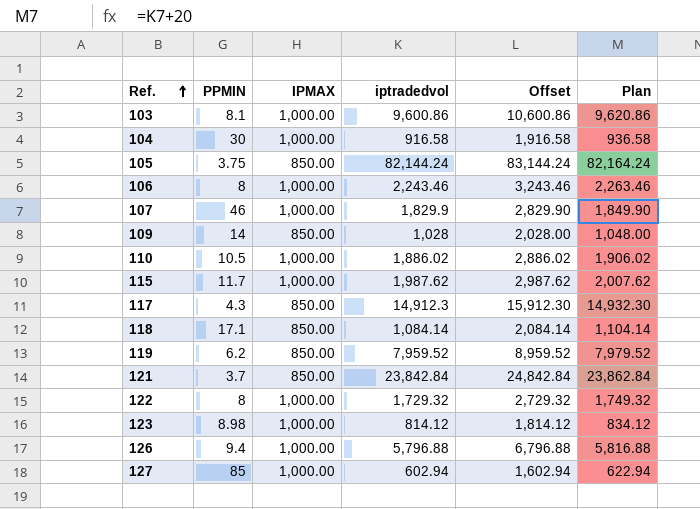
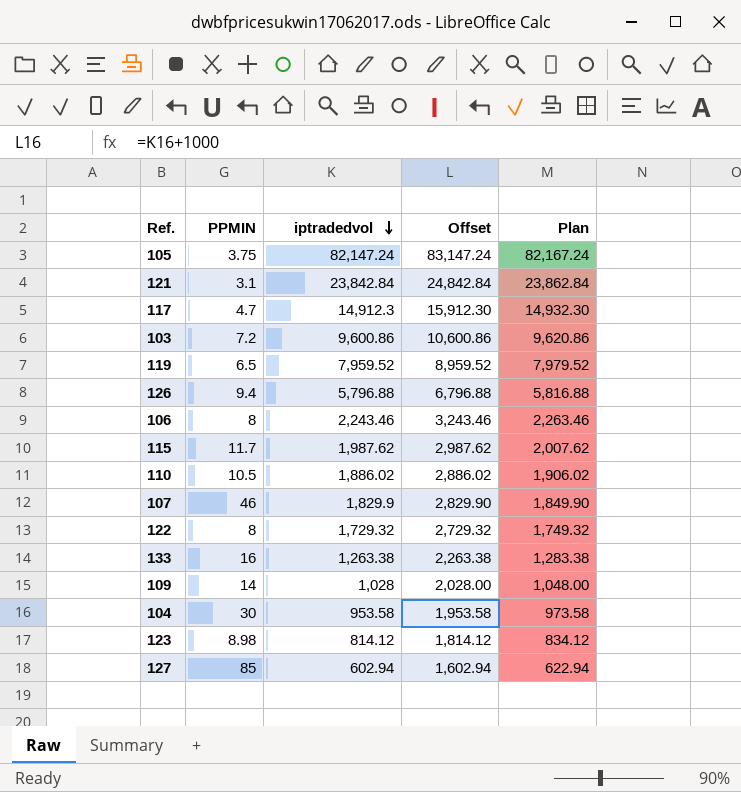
row order: Ref. ascending -> iptradedvol descending
column IPMAX | position: 3 -> none
row 118: 17.1 | 850.00 | 1,084.14 | 2,084.14 | 1,104.14 -> none
105 | iptradedvol: 82,144.24 -> 82,147.24
105 | Offset: 83,144.24 -> 83,147.24
105 | Plan: 82,164.24 -> 82,167.24
121 | PPMIN: 3.7 -> 3.1
117 | PPMIN: 4.3 -> 4.7
103 | PPMIN: 8.1 -> 7.2
119 | PPMIN: 6.2 -> 6.5
row 133: none -> 16 | 1,263.38 | 2,263.38 | 1,283.38
104 | iptradedvol: 916.58 -> 953.58
104 | Offset: 1,916.58 -> 1,953.58
104 | Plan: 936.58 -> 973.58

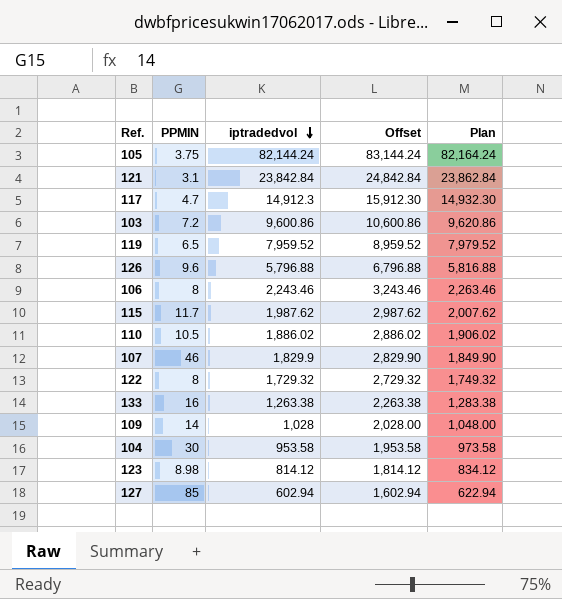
105 | iptradedvol: 82,147.24 -> 82,144.24
105 | Offset: 83,147.24 -> 83,144.24
105 | Plan: 82,167.24 -> 82,164.24
126 | PPMIN: 9.4 -> 9.6

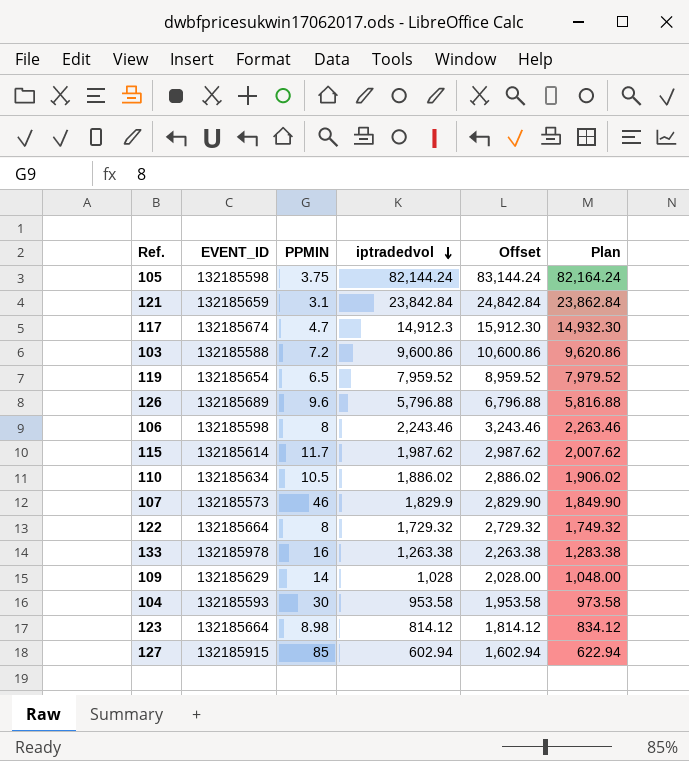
column EVENT_ID | position: none -> 2

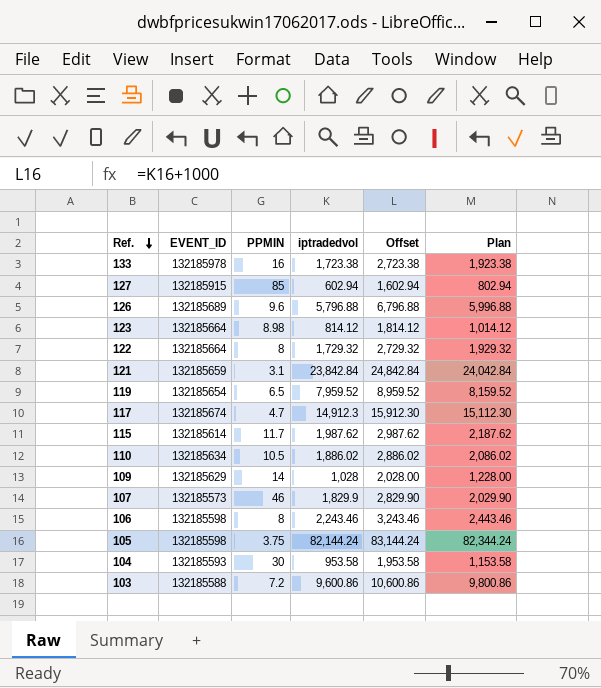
row order: iptradedvol descending -> Ref. descending
column Plan | formula: [iptradedvol] + 20 -> [iptradedvol] + 200
133 | iptradedvol: 1,263.38 -> 1,723.38
133 | Offset: 2,263.38 -> 2,723.38

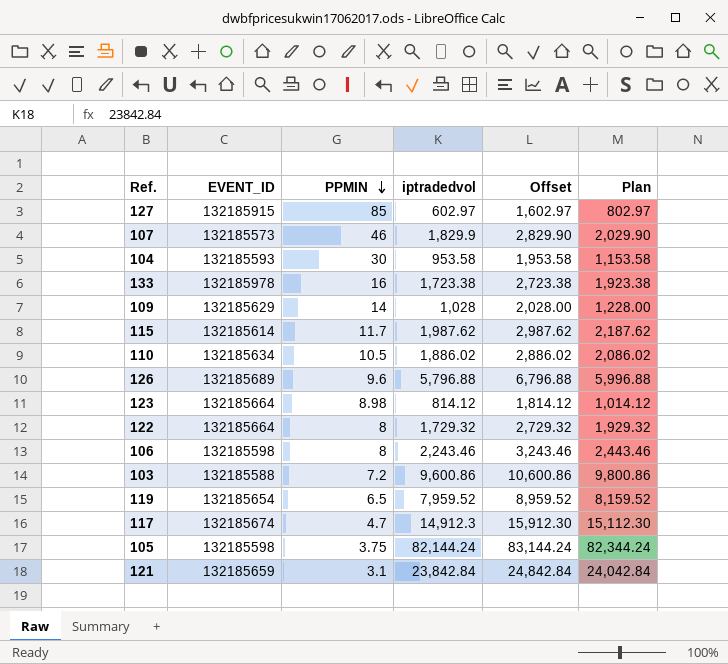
row order: Ref. descending -> PPMIN descending
127 | iptradedvol: 602.94 -> 602.97
127 | Offset: 1,602.94 -> 1,602.97
127 | Plan: 802.94 -> 802.97

